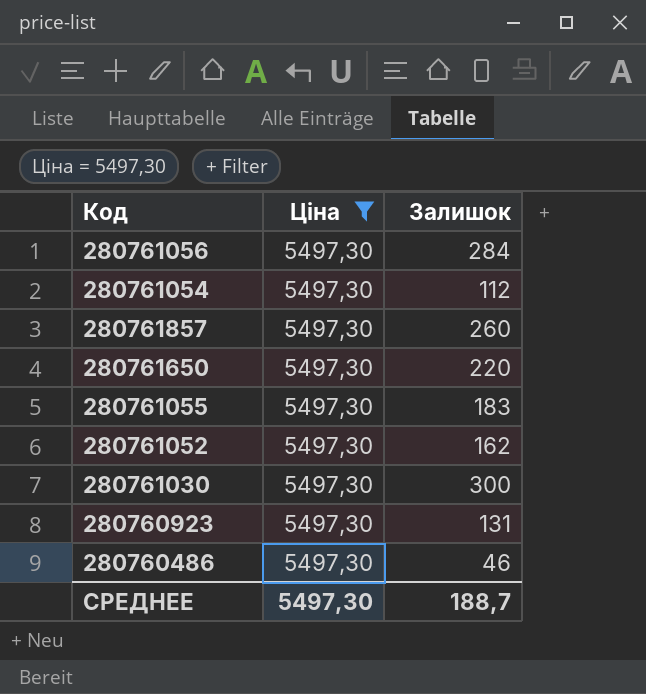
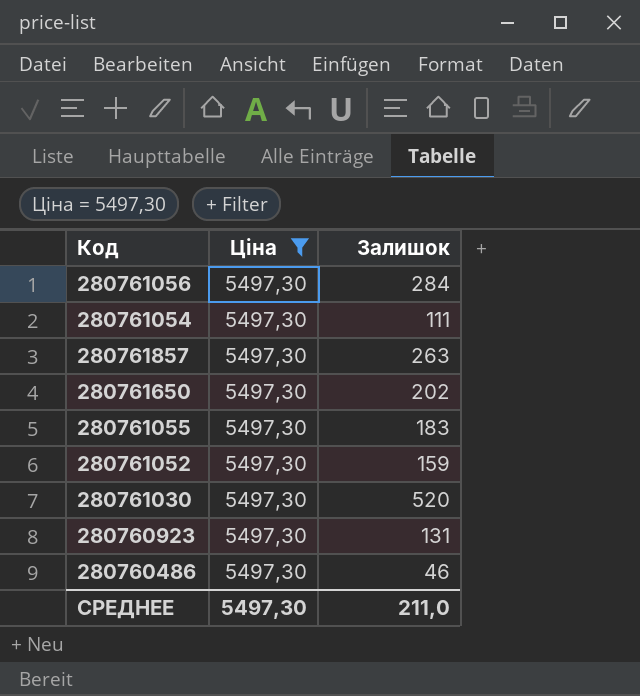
280761054 | Залишок: 112 -> 111
280761857 | Залишок: 260 -> 263
280761650 | Залишок: 220 -> 202
280761052 | Залишок: 162 -> 159
280761030 | Залишок: 300 -> 520
СРЕДНЕЕ | Залишок: 188,7 -> 211,0

